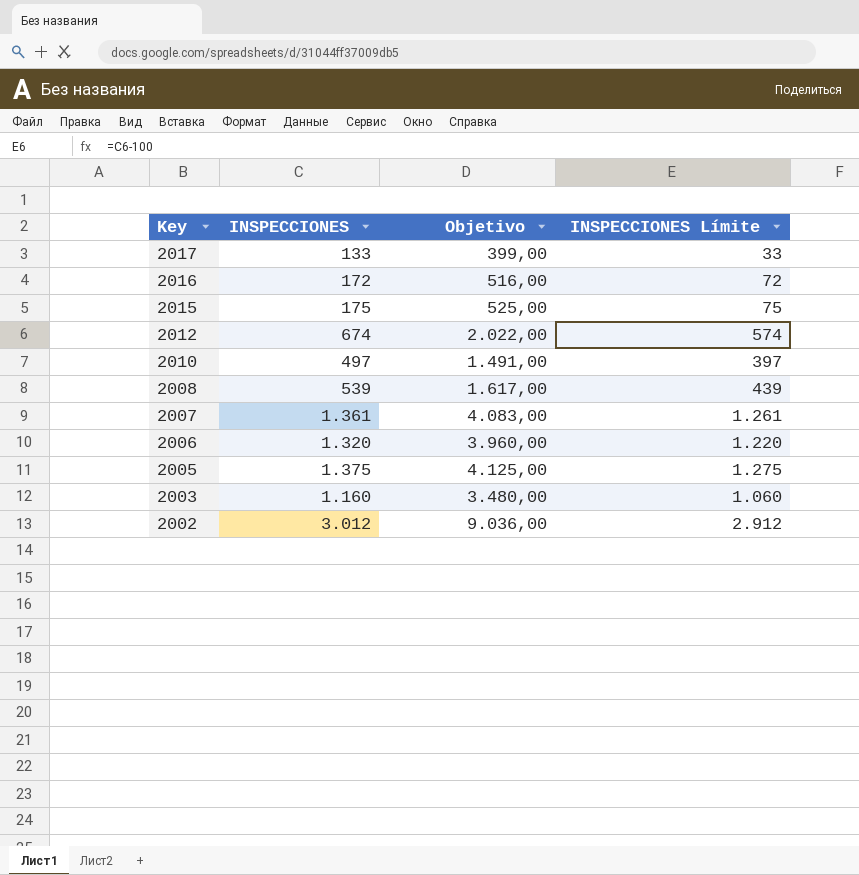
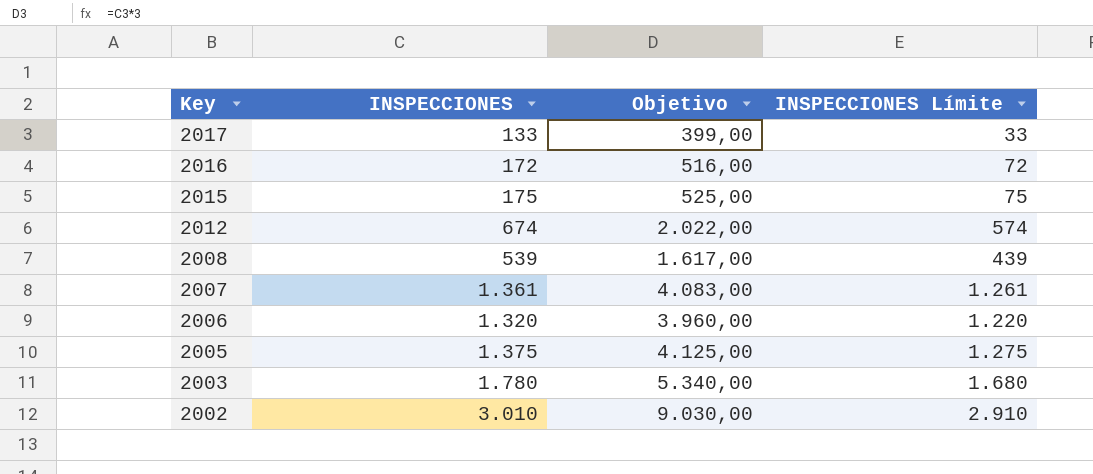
row 2010: 497 | 1.491,00 | 397 -> none
2003 | INSPECCIONES: 1.160 -> 1.780
2003 | Objetivo: 3.480,00 -> 5.340,00
2003 | INSPECCIONES Límite: 1.060 -> 1.680
2002 | INSPECCIONES: 3.012 -> 3.010
2002 | Objetivo: 9.036,00 -> 9.030,00
2002 | INSPECCIONES Límite: 2.912 -> 2.910

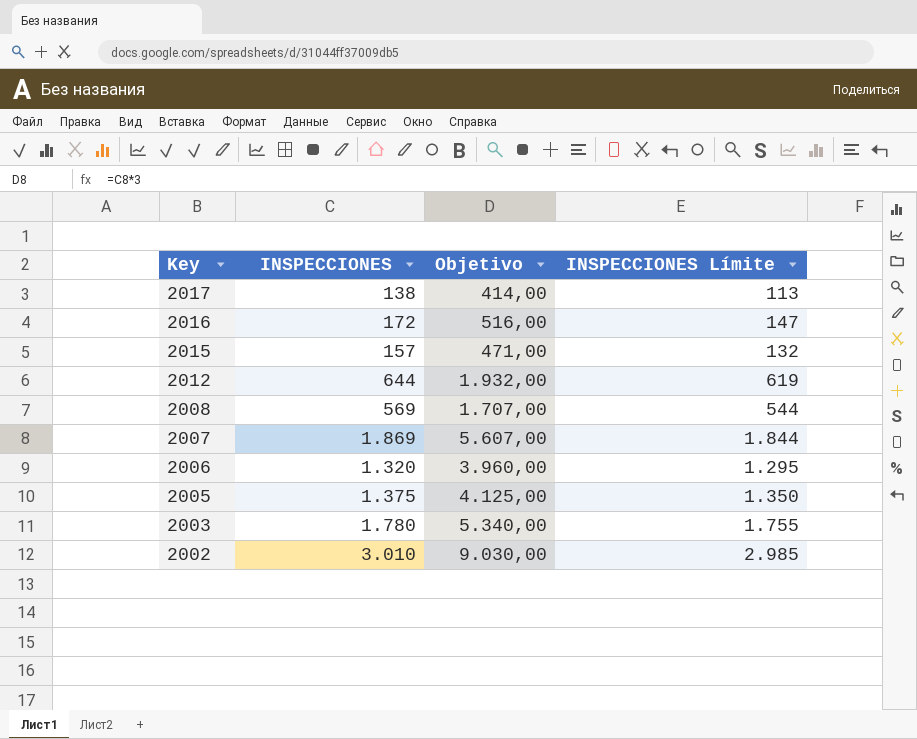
column INSPECCIONES Límite | formula: [INSPECCIONES] - 100 -> [INSPECCIONES] - 25
2017 | INSPECCIONES: 133 -> 138
2017 | Objetivo: 399,00 -> 414,00
2015 | INSPECCIONES: 175 -> 157
2015 | Objetivo: 525,00 -> 471,00
2012 | INSPECCIONES: 674 -> 644
2012 | Objetivo: 2.022,00 -> 1.932,00
2008 | INSPECCIONES: 539 -> 569
2008 | Objetivo: 1.617,00 -> 1.707,00
2007 | INSPECCIONES: 1.361 -> 1.869
2007 | Objetivo: 4.083,00 -> 5.607,00

